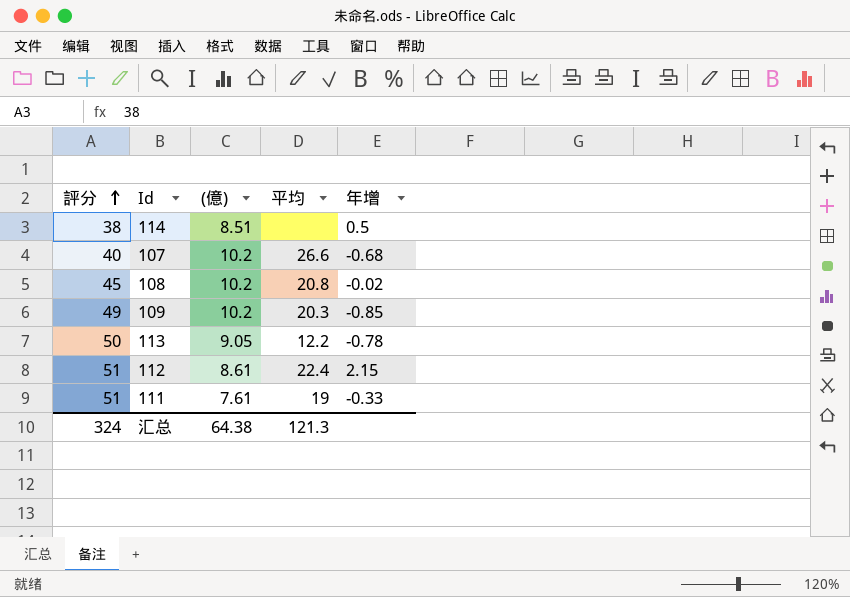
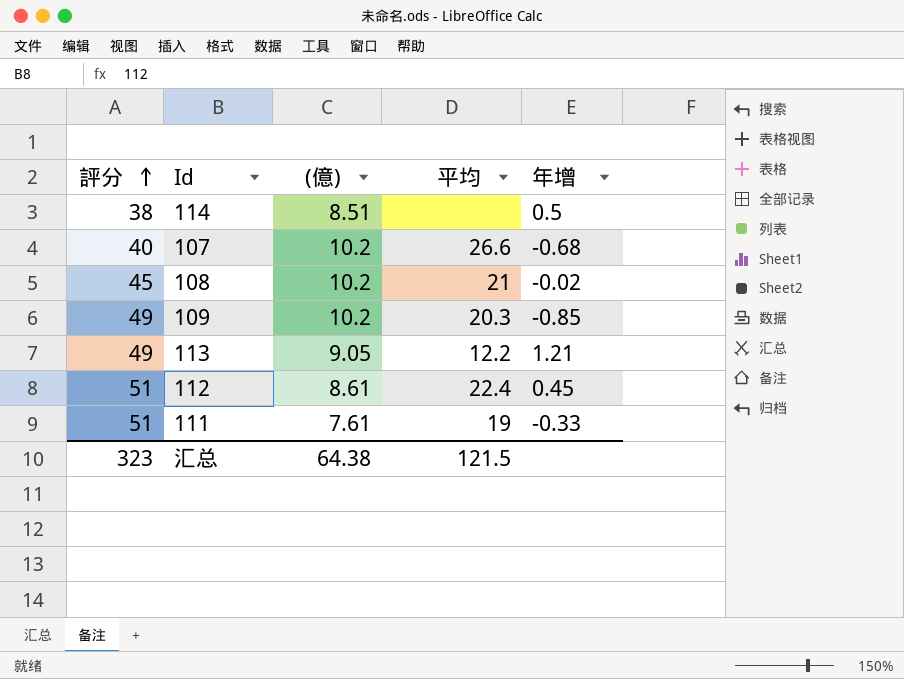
108 | 平均: 20.8 -> 21
113 | 評分: 50 -> 49
113 | 年增: -0.78 -> 1.21
112 | 年增: 2.15 -> 0.45
汇总 | 評分: 324 -> 323
汇总 | 平均: 121.3 -> 121.5

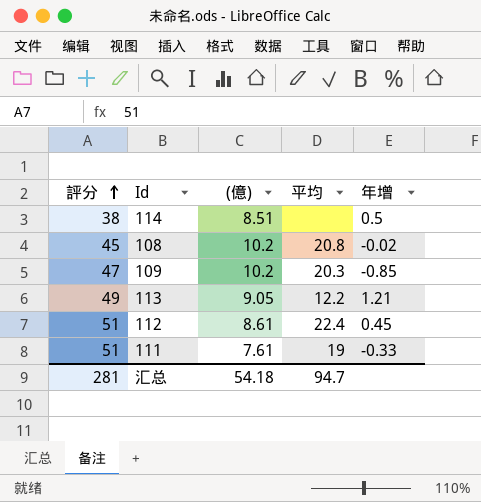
row 107: 40 | 10.2 | 26.6 | -0.68 -> none
108 | 平均: 21 -> 20.8
109 | 評分: 49 -> 47
汇总 | 評分: 323 -> 281
汇总 | (億): 64.38 -> 54.18
汇总 | 平均: 121.5 -> 94.7

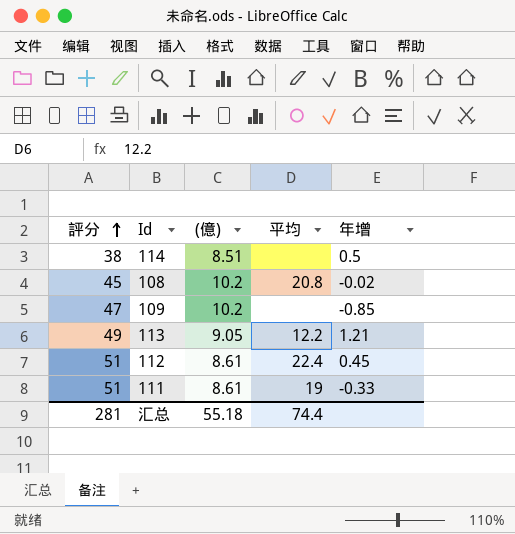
109 | 平均: 20.3 -> none
111 | (億): 7.61 -> 8.61
汇总 | (億): 54.18 -> 55.18
汇总 | 平均: 94.7 -> 74.4

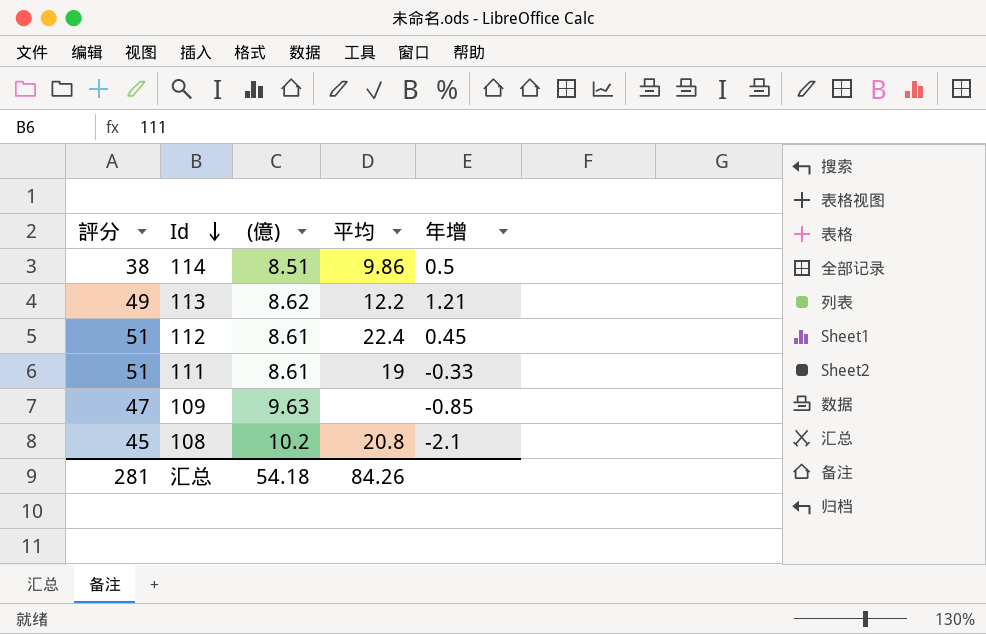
row order: 評分 ascending -> Id descending
114 | 平均: none -> 9.86
113 | (億): 9.05 -> 8.62
109 | (億): 10.2 -> 9.63
108 | 年增: -0.02 -> -2.1
汇总 | (億): 55.18 -> 54.18
汇总 | 平均: 74.4 -> 84.26

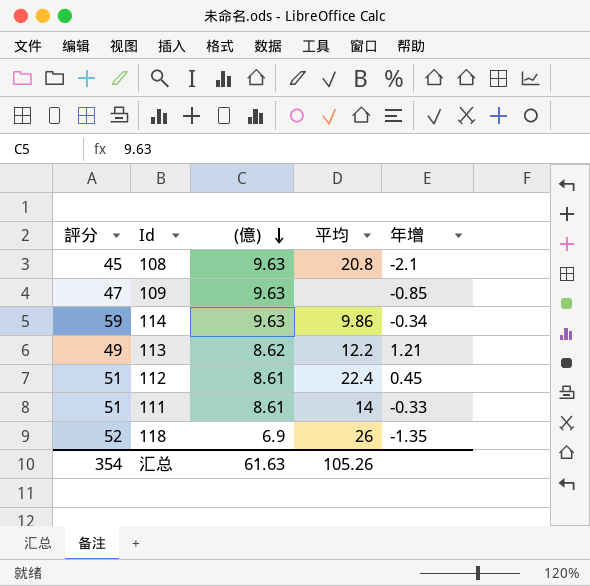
row order: Id descending -> (億) descending
108 | (億): 10.2 -> 9.63
114 | 評分: 38 -> 59
114 | (億): 8.51 -> 9.63
114 | 年增: 0.5 -> -0.34
111 | 平均: 19 -> 14
row 118: none -> 52 | 6.9 | 26 | -1.35
汇总 | 評分: 281 -> 354
汇总 | (億): 54.18 -> 61.63
汇总 | 平均: 84.26 -> 105.26

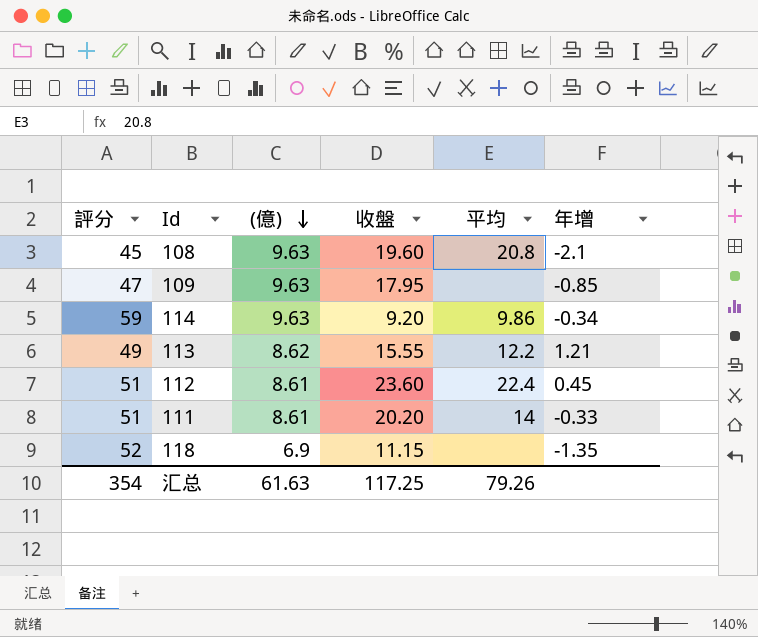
column 收盤 | position: none -> 4
118 | 平均: 26 -> none
汇总 | 平均: 105.26 -> 79.26

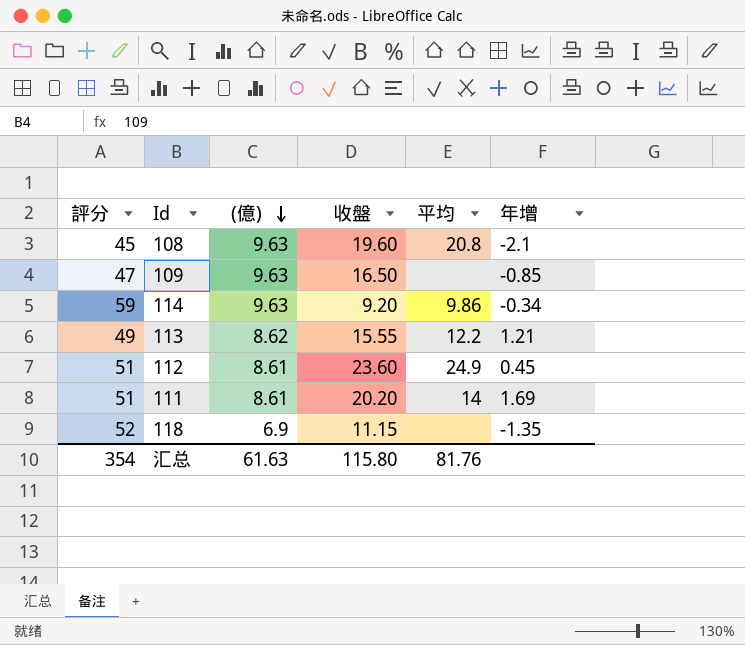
109 | 收盤: 17.95 -> 16.50
112 | 平均: 22.4 -> 24.9
111 | 年增: -0.33 -> 1.69
汇总 | 收盤: 117.25 -> 115.80
汇总 | 平均: 79.26 -> 81.76

